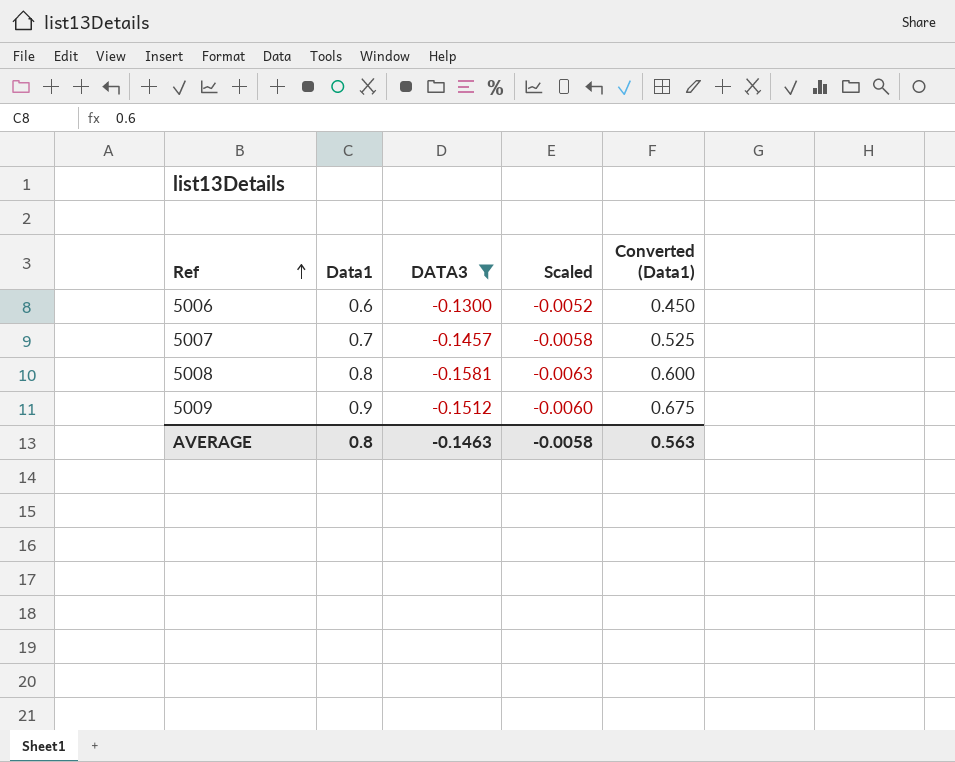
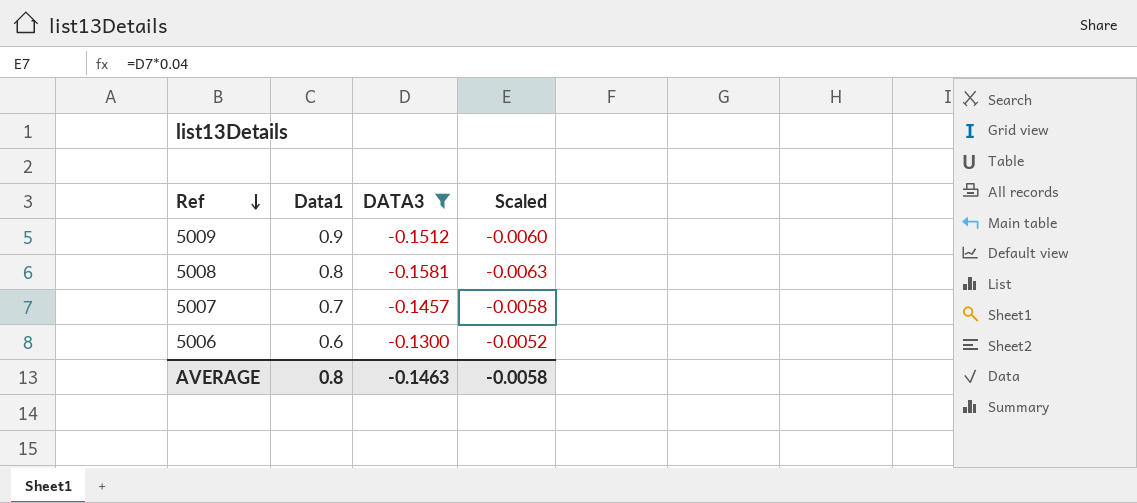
row order: Ref ascending -> Ref descending
column Converted (Data1) | formula: [Data1] * 0.75 -> none

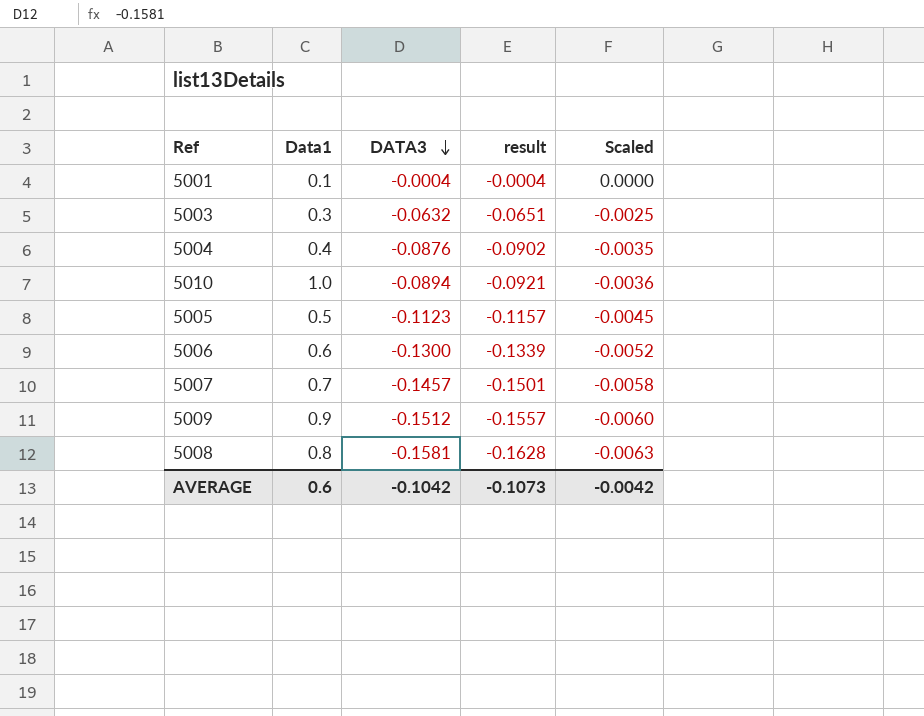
filter: DATA3 <= -0.1300 -> none
row order: Ref descending -> DATA3 descending
column result | formula: none -> [DATA3] * 1.03
AVERAGE | Data1: 0.8 -> 0.6
AVERAGE | DATA3: -0.1463 -> -0.1042
AVERAGE | Scaled: -0.0058 -> -0.0042

